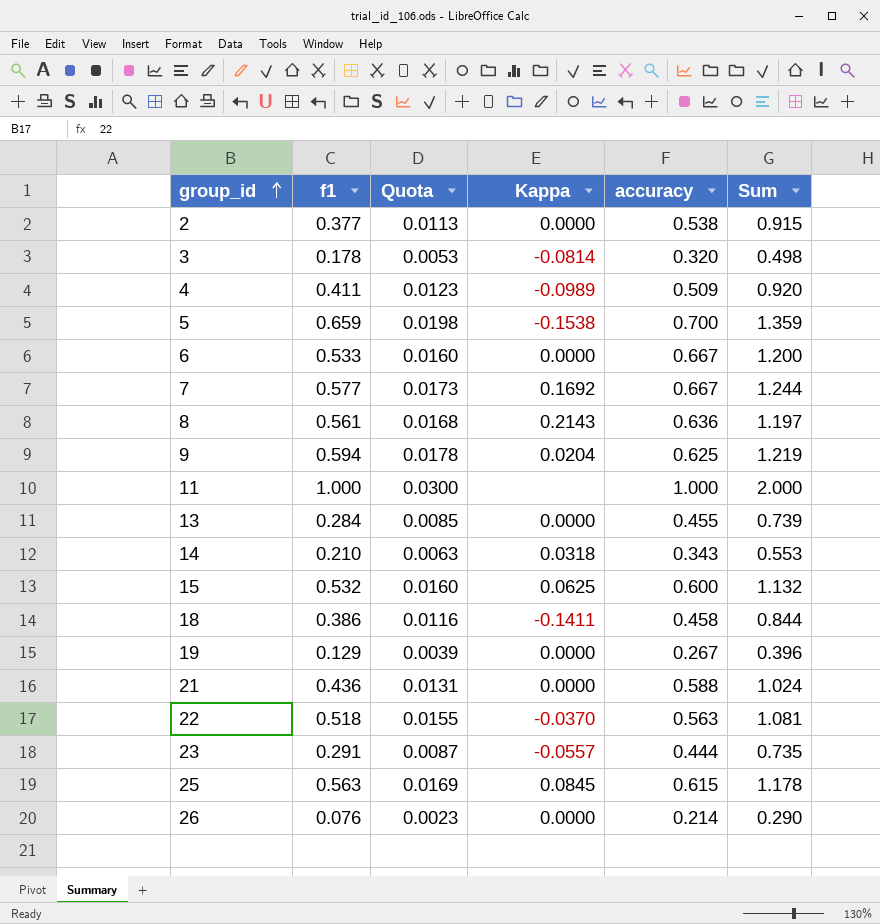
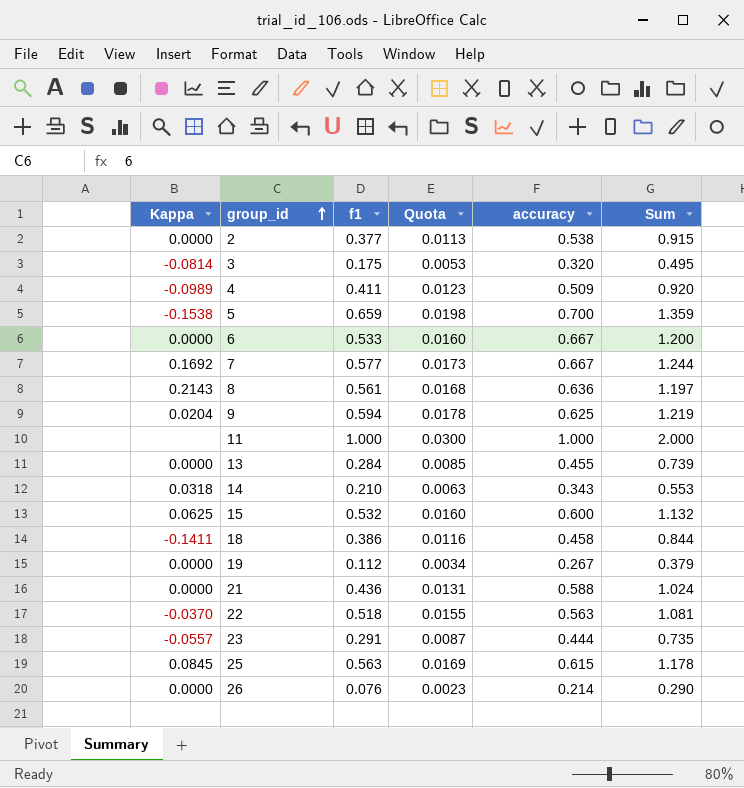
column Kappa | position: 4 -> 1
3 | f1: 0.178 -> 0.175
3 | Sum: 0.498 -> 0.495
19 | f1: 0.129 -> 0.112
19 | Quota: 0.0039 -> 0.0034
19 | Sum: 0.396 -> 0.379

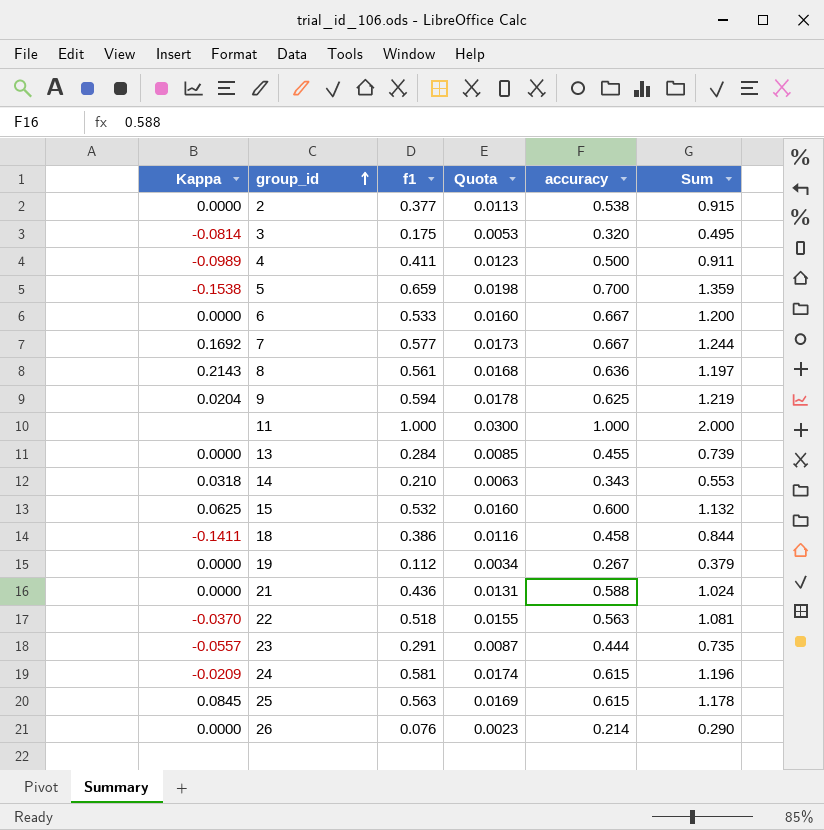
4 | accuracy: 0.509 -> 0.500
4 | Sum: 0.920 -> 0.911
row 24: none -> -0.0209 | 0.581 | 0.0174 | 0.615 | 1.196

